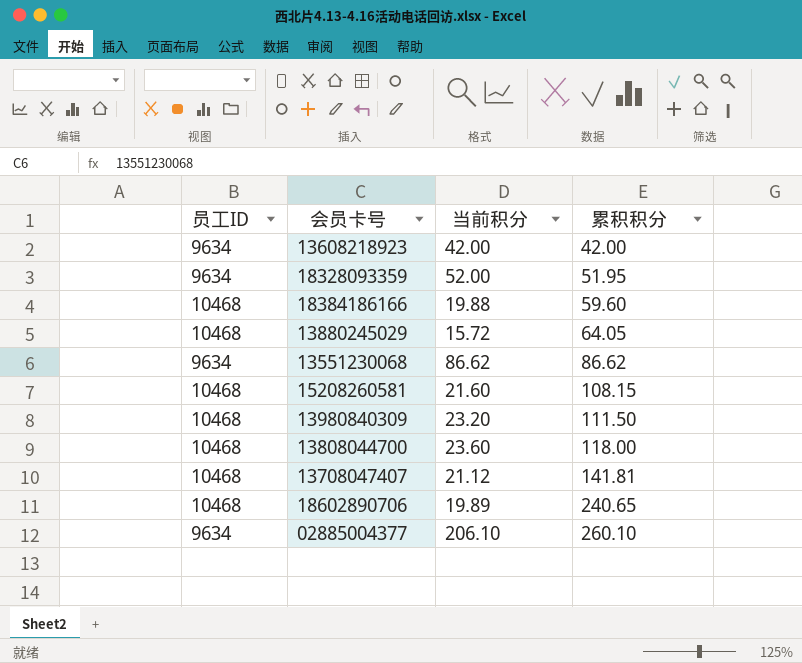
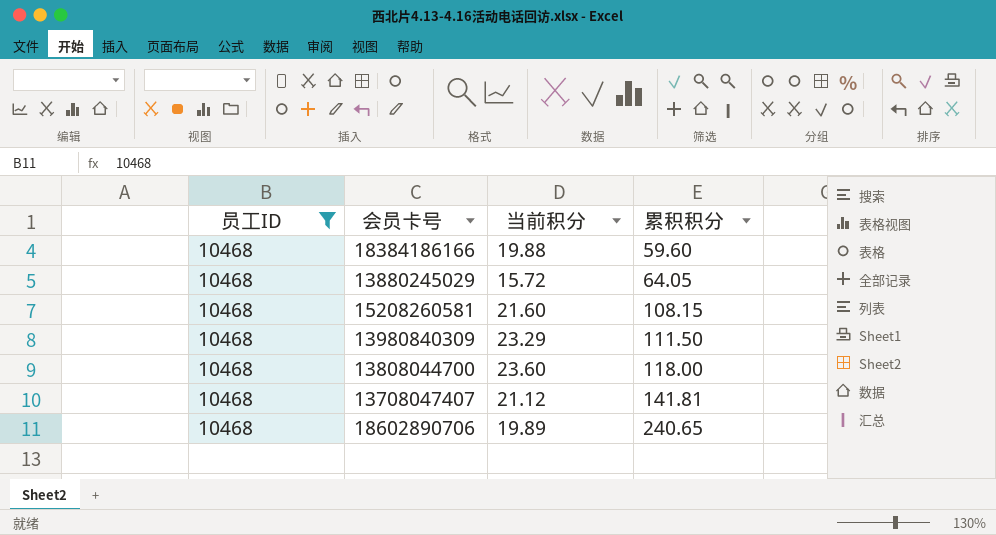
filter: none -> 员工ID = 10468
13980840309 | 当前积分: 23.20 -> 23.29

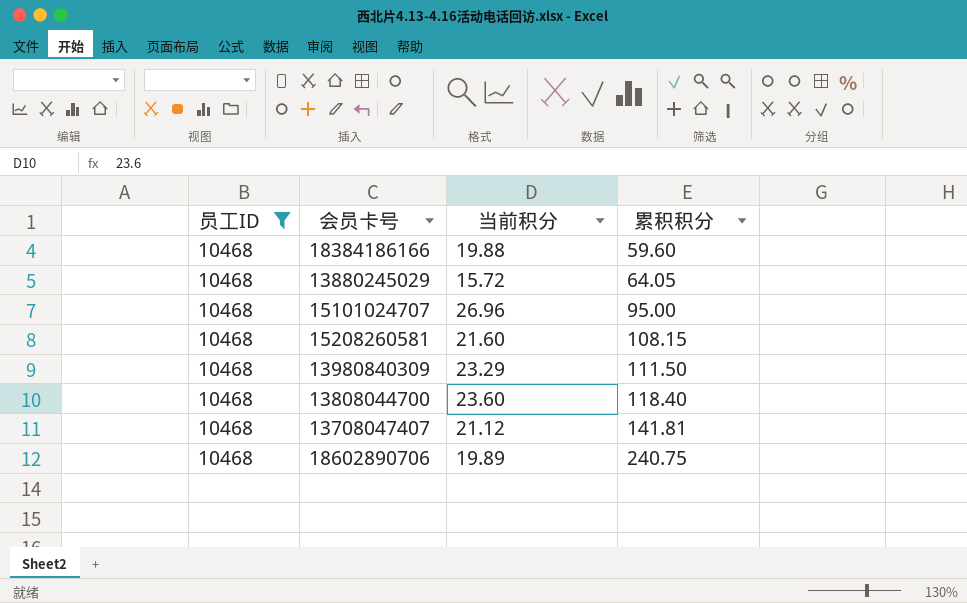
row 15101024707: none -> 10468 | 26.96 | 95.00
13808044700 | 累积积分: 118.00 -> 118.40
18602890706 | 累积积分: 240.65 -> 240.75

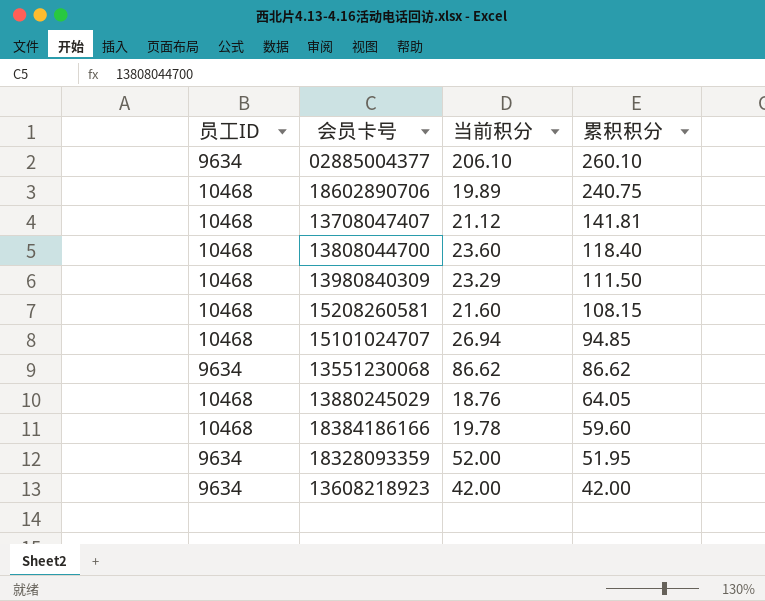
filter: 员工ID = 10468 -> none
row order: 累积积分 ascending -> 累积积分 descending
15101024707 | 当前积分: 26.96 -> 26.94
15101024707 | 累积积分: 95.00 -> 94.85
13880245029 | 当前积分: 15.72 -> 18.76
18384186166 | 当前积分: 19.88 -> 19.78

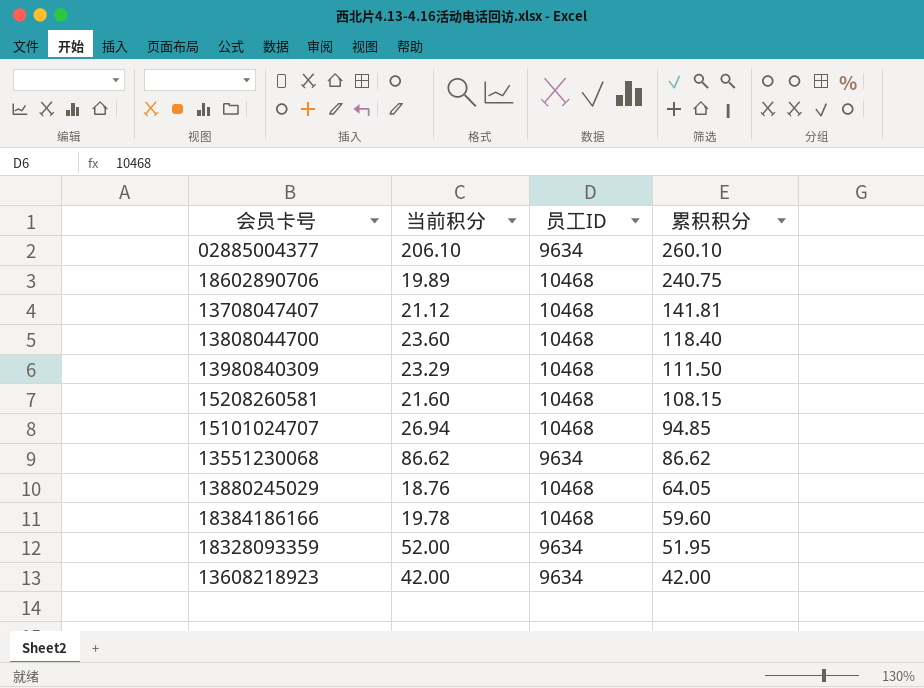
column 员工ID | position: 1 -> 3

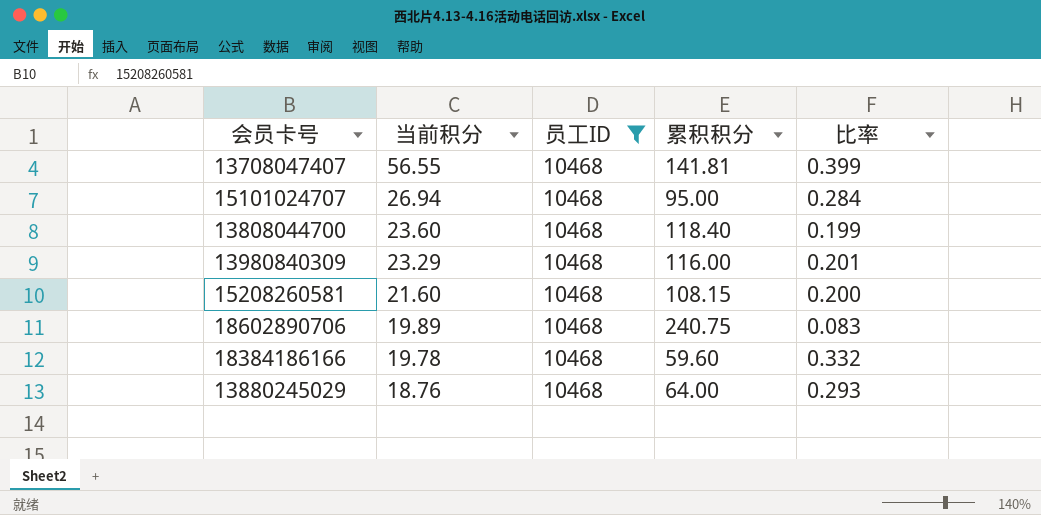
filter: none -> 员工ID = 10468
row order: 累积积分 descending -> 当前积分 descending
column 比率 | formula: none -> [当前积分] / [累积积分]
13708047407 | 当前积分: 21.12 -> 56.55
15101024707 | 累积积分: 94.85 -> 95.00
13980840309 | 累积积分: 111.50 -> 116.00
13880245029 | 累积积分: 64.05 -> 64.00

